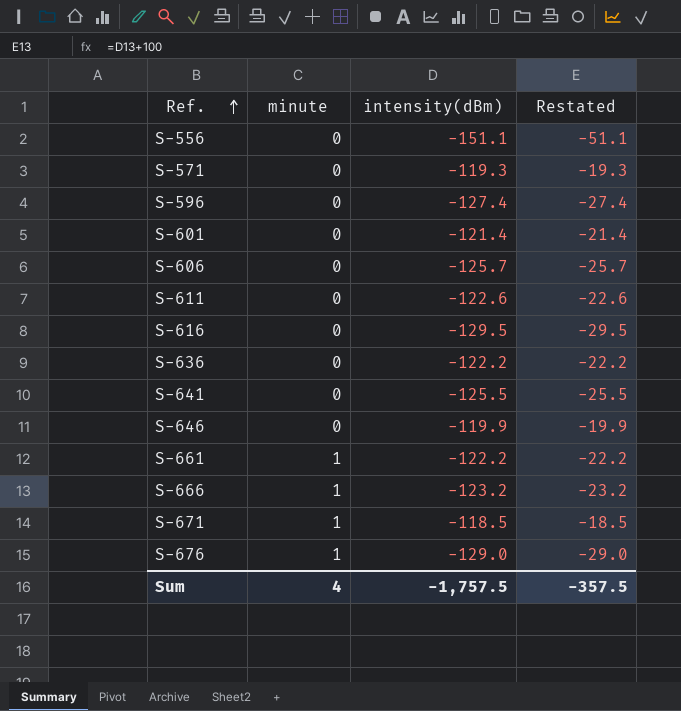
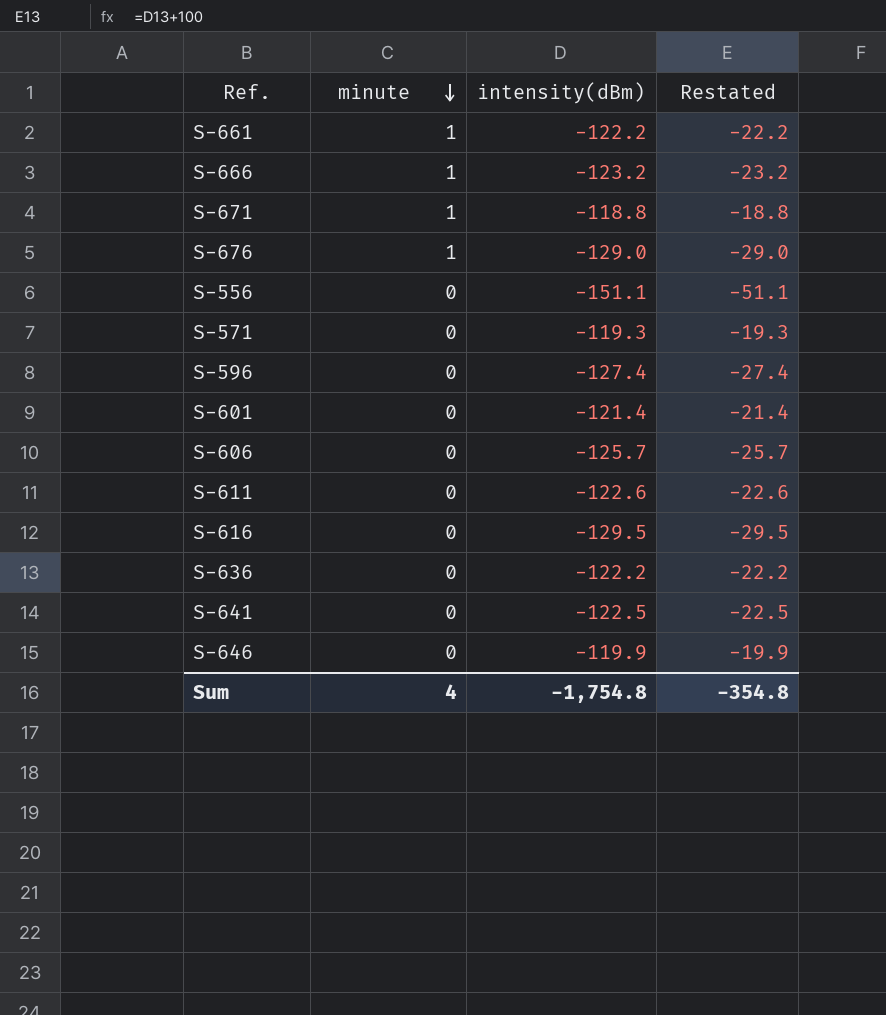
row order: Ref. ascending -> minute descending
S-671 | intensity(dBm): -118.5 -> -118.8
S-671 | Restated: -18.5 -> -18.8
S-641 | intensity(dBm): -125.5 -> -122.5
S-641 | Restated: -25.5 -> -22.5
Sum | intensity(dBm): -1,757.5 -> -1,754.8
Sum | Restated: -357.5 -> -354.8

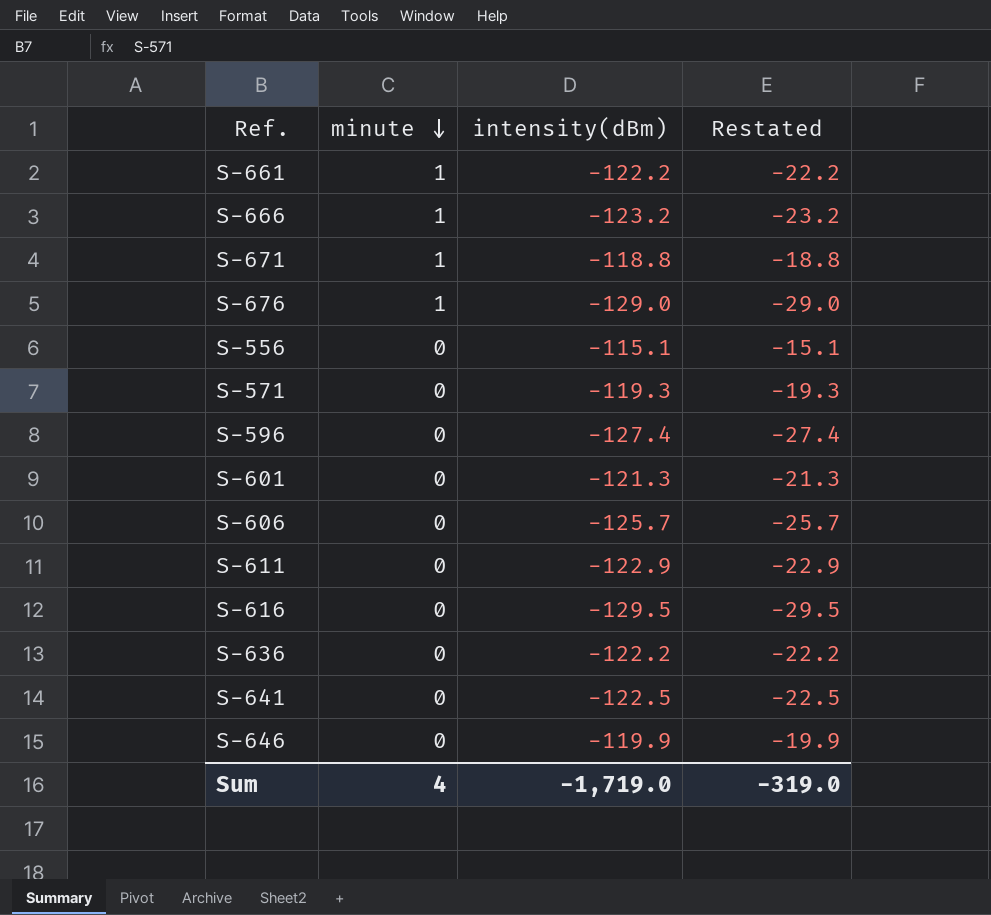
S-556 | intensity(dBm): -151.1 -> -115.1
S-556 | Restated: -51.1 -> -15.1
S-601 | intensity(dBm): -121.4 -> -121.3
S-601 | Restated: -21.4 -> -21.3
S-611 | intensity(dBm): -122.6 -> -122.9
S-611 | Restated: -22.6 -> -22.9
Sum | intensity(dBm): -1,754.8 -> -1,719.0
Sum | Restated: -354.8 -> -319.0

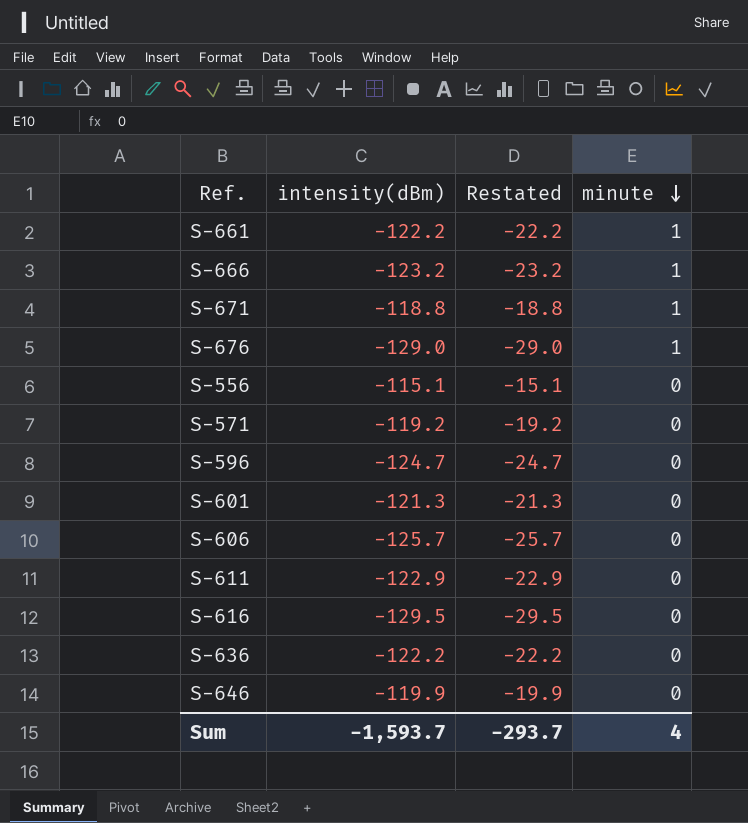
column minute | position: 2 -> 4
row S-641: 0 | -122.5 | -22.5 -> none
S-571 | intensity(dBm): -119.3 -> -119.2
S-571 | Restated: -19.3 -> -19.2
S-596 | intensity(dBm): -127.4 -> -124.7
S-596 | Restated: -27.4 -> -24.7
Sum | intensity(dBm): -1,719.0 -> -1,593.7
Sum | Restated: -319.0 -> -293.7

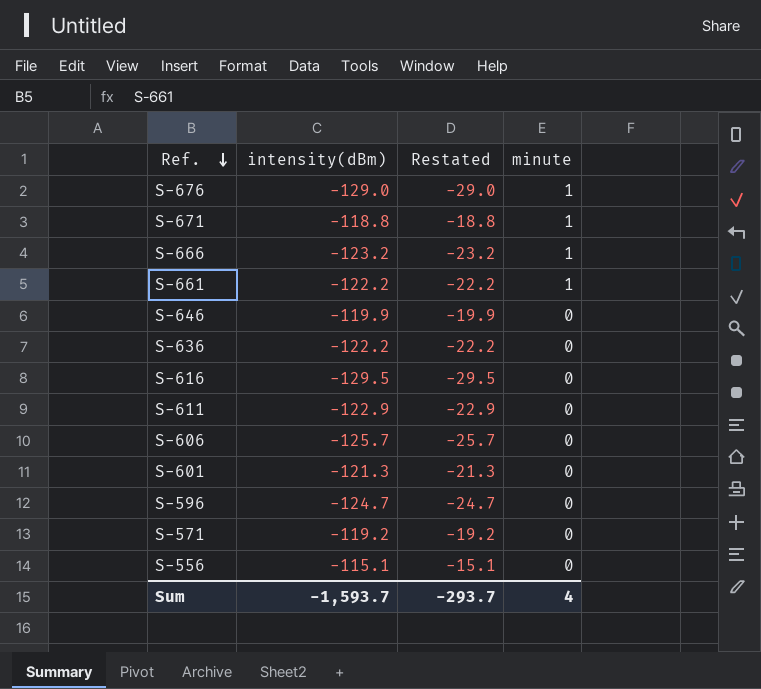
row order: minute descending -> Ref. descending

